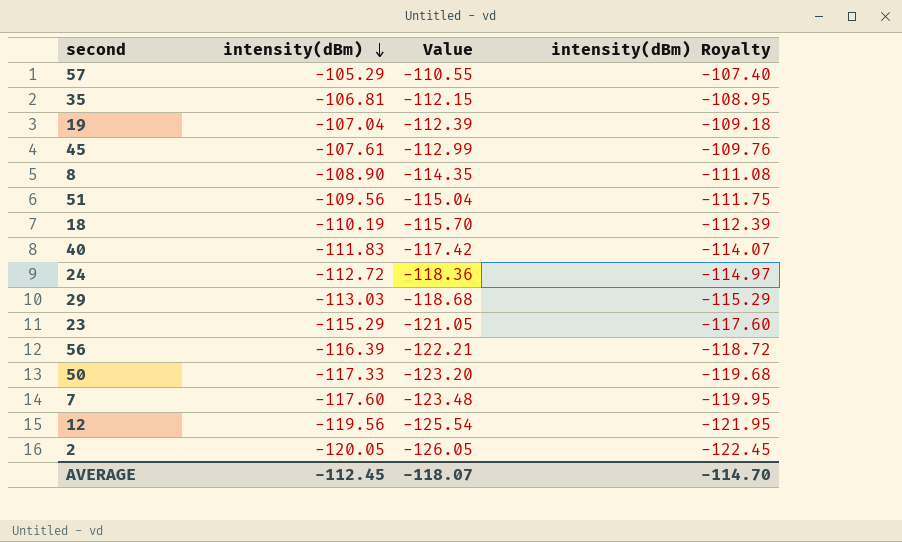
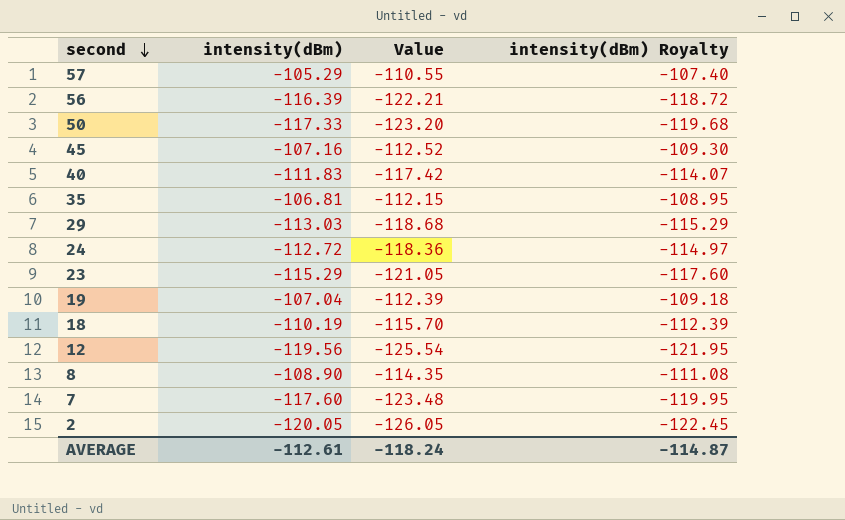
row order: intensity(dBm) descending -> second descending
row 51: -109.56 | -115.04 | -111.75 -> none
45 | intensity(dBm): -107.61 -> -107.16
45 | Value: -112.99 -> -112.52
45 | intensity(dBm) Royalty: -109.76 -> -109.30
AVERAGE | intensity(dBm): -112.45 -> -112.61
AVERAGE | Value: -118.07 -> -118.24
AVERAGE | intensity(dBm) Royalty: -114.70 -> -114.87

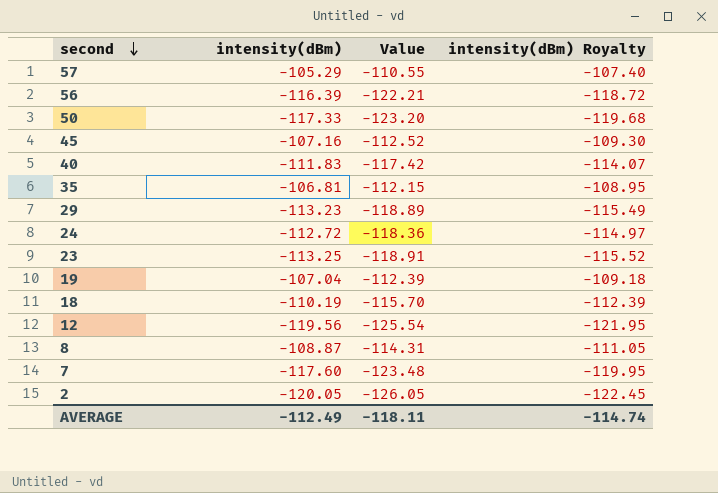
29 | intensity(dBm): -113.03 -> -113.23
29 | Value: -118.68 -> -118.89
29 | intensity(dBm) Royalty: -115.29 -> -115.49
23 | intensity(dBm): -115.29 -> -113.25
23 | Value: -121.05 -> -118.91
23 | intensity(dBm) Royalty: -117.60 -> -115.52
8 | intensity(dBm): -108.90 -> -108.87
8 | Value: -114.35 -> -114.31
8 | intensity(dBm) Royalty: -111.08 -> -111.05
AVERAGE | intensity(dBm): -112.61 -> -112.49
AVERAGE | Value: -118.24 -> -118.11
AVERAGE | intensity(dBm) Royalty: -114.87 -> -114.74

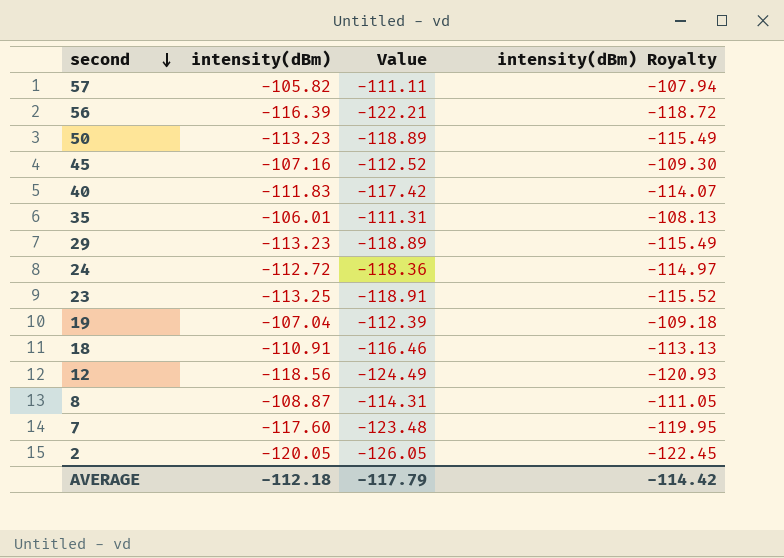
57 | intensity(dBm): -105.29 -> -105.82
57 | Value: -110.55 -> -111.11
57 | intensity(dBm) Royalty: -107.40 -> -107.94
50 | intensity(dBm): -117.33 -> -113.23
50 | Value: -123.20 -> -118.89
50 | intensity(dBm) Royalty: -119.68 -> -115.49
35 | intensity(dBm): -106.81 -> -106.01
35 | Value: -112.15 -> -111.31
35 | intensity(dBm) Royalty: -108.95 -> -108.13
18 | intensity(dBm): -110.19 -> -110.91
18 | Value: -115.70 -> -116.46
18 | intensity(dBm) Royalty: -112.39 -> -113.13
12 | intensity(dBm): -119.56 -> -118.56
12 | Value: -125.54 -> -124.49
12 | intensity(dBm) Royalty: -121.95 -> -120.93
AVERAGE | intensity(dBm): -112.49 -> -112.18
AVERAGE | Value: -118.11 -> -117.79
AVERAGE | intensity(dBm) Royalty: -114.74 -> -114.42

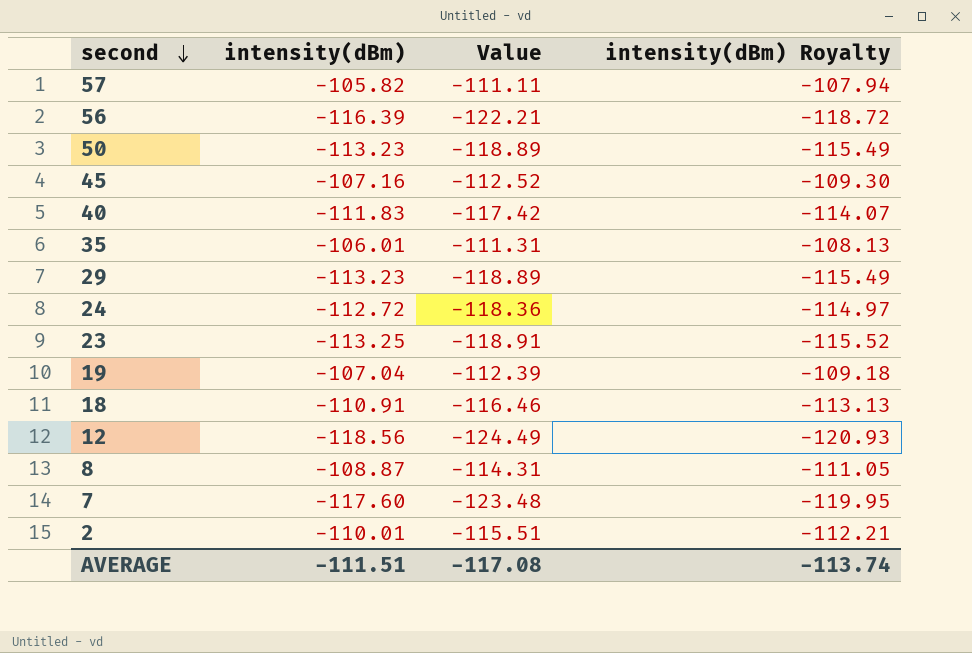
2 | intensity(dBm): -120.05 -> -110.01
2 | Value: -126.05 -> -115.51
2 | intensity(dBm) Royalty: -122.45 -> -112.21
AVERAGE | intensity(dBm): -112.18 -> -111.51
AVERAGE | Value: -117.79 -> -117.08
AVERAGE | intensity(dBm) Royalty: -114.42 -> -113.74

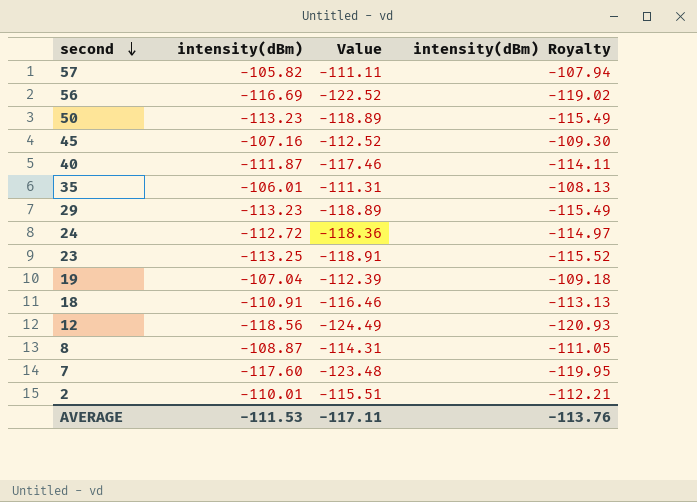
56 | intensity(dBm): -116.39 -> -116.69
56 | Value: -122.21 -> -122.52
56 | intensity(dBm) Royalty: -118.72 -> -119.02
40 | intensity(dBm): -111.83 -> -111.87
40 | Value: -117.42 -> -117.46
40 | intensity(dBm) Royalty: -114.07 -> -114.11
AVERAGE | intensity(dBm): -111.51 -> -111.53
AVERAGE | Value: -117.08 -> -117.11
AVERAGE | intensity(dBm) Royalty: -113.74 -> -113.76

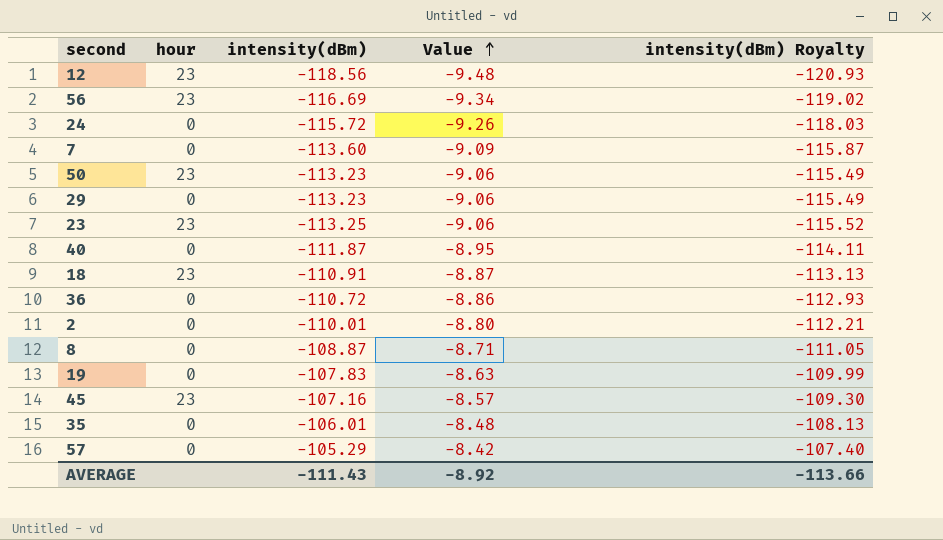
row order: second descending -> Value ascending
column hour | position: none -> 2
column Value | formula: [intensity(dBm)] * 1.05 -> [intensity(dBm)] * 0.08
24 | intensity(dBm): -112.72 -> -115.72
24 | intensity(dBm) Royalty: -114.97 -> -118.03
7 | intensity(dBm): -117.60 -> -113.60
7 | intensity(dBm) Royalty: -119.95 -> -115.87
row 36: none -> 0 | -110.72 | -8.86 | -112.93
19 | intensity(dBm): -107.04 -> -107.83
19 | intensity(dBm) Royalty: -109.18 -> -109.99
57 | intensity(dBm): -105.82 -> -105.29
57 | intensity(dBm) Royalty: -107.94 -> -107.40
AVERAGE | intensity(dBm): -111.53 -> -111.43
AVERAGE | Value: -117.11 -> -8.92
AVERAGE | intensity(dBm) Royalty: -113.76 -> -113.66

